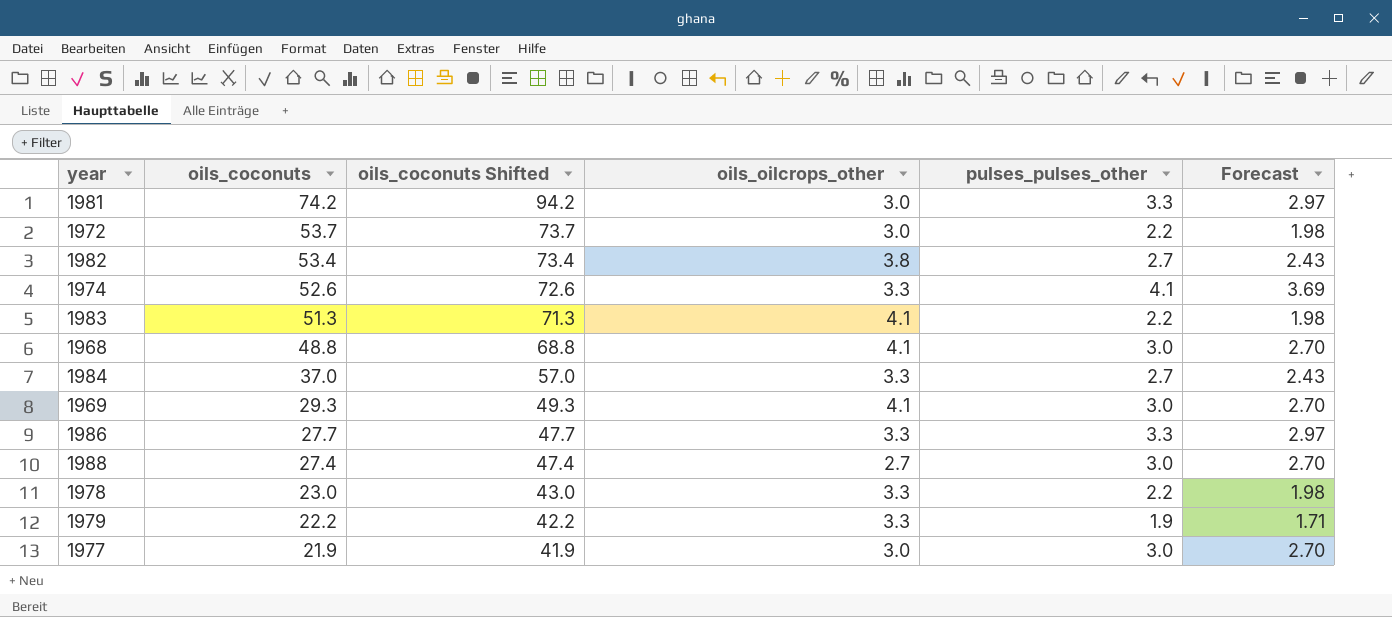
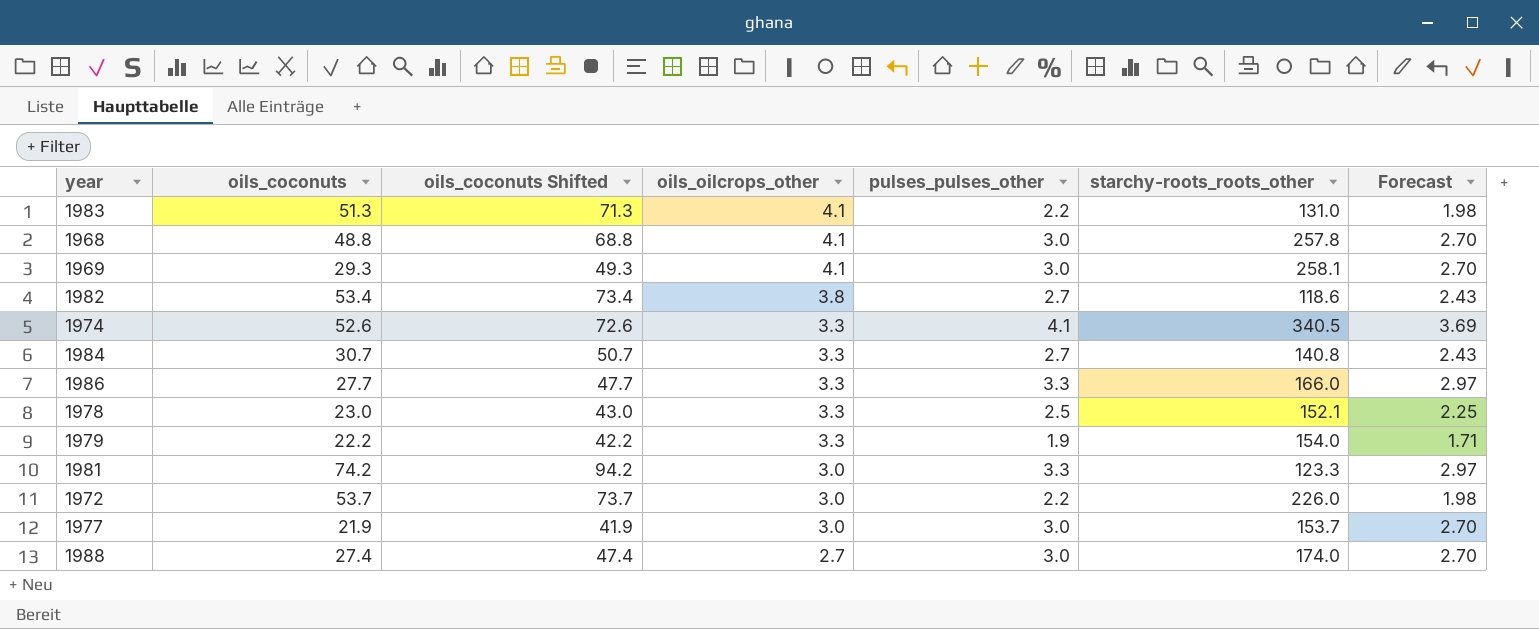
row order: oils_coconuts descending -> oils_oilcrops_other descending
column starchy-roots_roots_other | position: none -> 6
1984 | oils_coconuts: 37.0 -> 30.7
1984 | oils_coconuts Shifted: 57.0 -> 50.7
1978 | pulses_pulses_other: 2.2 -> 2.5
1978 | Forecast: 1.98 -> 2.25

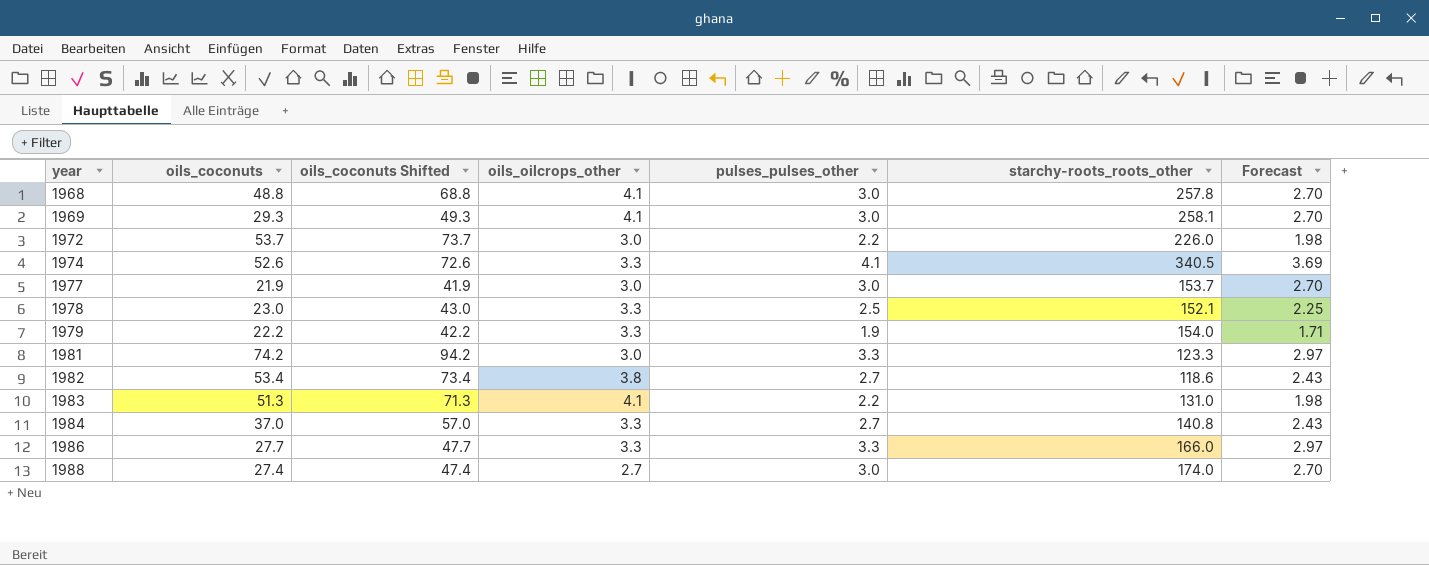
row order: oils_oilcrops_other descending -> year ascending
1984 | oils_coconuts: 30.7 -> 37.0
1984 | oils_coconuts Shifted: 50.7 -> 57.0

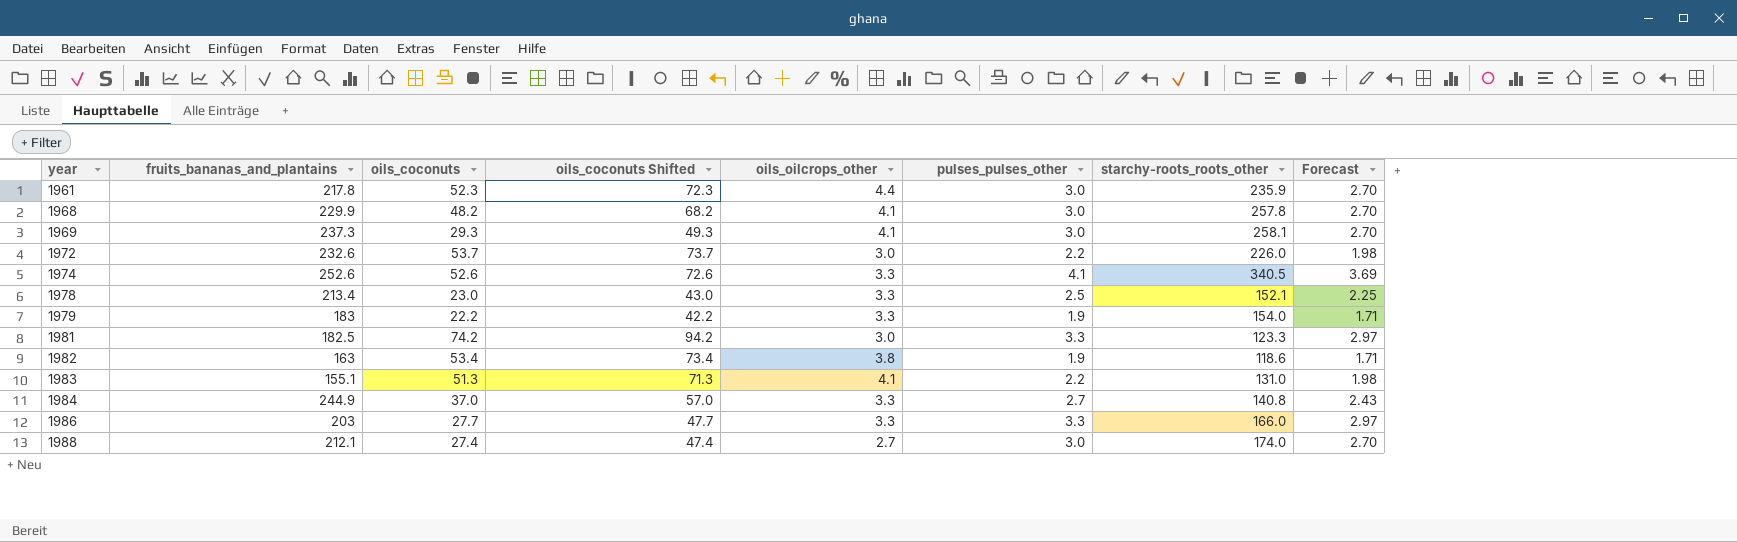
column fruits_bananas_and_plantains | position: none -> 2
row 1977: 21.9 | 41.9 | 3.0 | 3.0 | 153.7 | 2.70 -> none
row 1961: none -> 217.8 | 52.3 | 72.3 | 4.4 | 3.0 | 235.9 | 2.70
1968 | oils_coconuts: 48.8 -> 48.2
1968 | oils_coconuts Shifted: 68.8 -> 68.2
1982 | pulses_pulses_other: 2.7 -> 1.9
1982 | Forecast: 2.43 -> 1.71

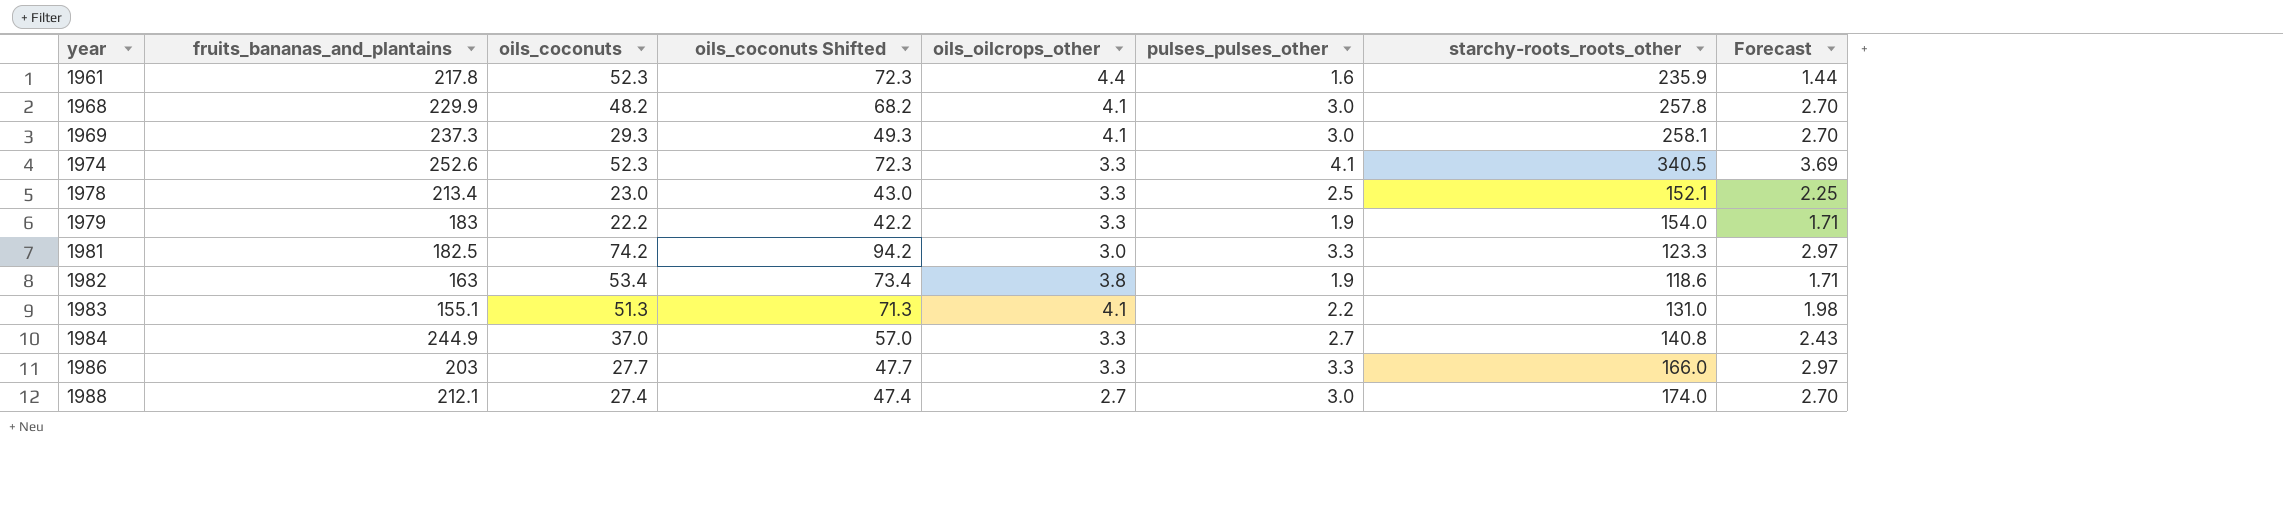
row 1972: 232.6 | 53.7 | 73.7 | 3.0 | 2.2 | 226.0 | 1.98 -> none
1961 | pulses_pulses_other: 3.0 -> 1.6
1961 | Forecast: 2.70 -> 1.44
1974 | oils_coconuts: 52.6 -> 52.3
1974 | oils_coconuts Shifted: 72.6 -> 72.3

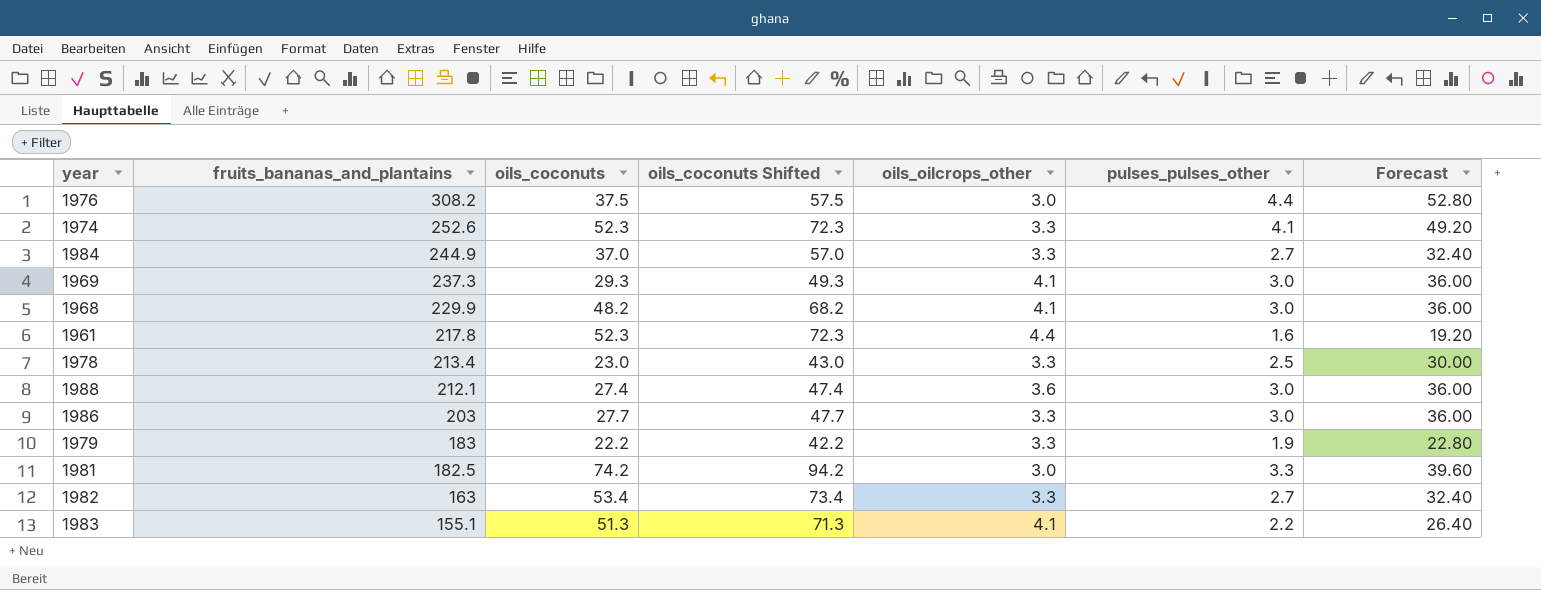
row order: year ascending -> fruits_bananas_and_plantains descending
column starchy-roots_roots_other | position: 7 -> none
column Forecast | formula: [pulses_pulses_other] * 0.9 -> [pulses_pulses_other] * 12
row 1976: none -> 308.2 | 37.5 | 57.5 | 3.0 | 4.4 | 52.80
1988 | oils_oilcrops_other: 2.7 -> 3.6
1986 | pulses_pulses_other: 3.3 -> 3.0
1982 | oils_oilcrops_other: 3.8 -> 3.3
1982 | pulses_pulses_other: 1.9 -> 2.7

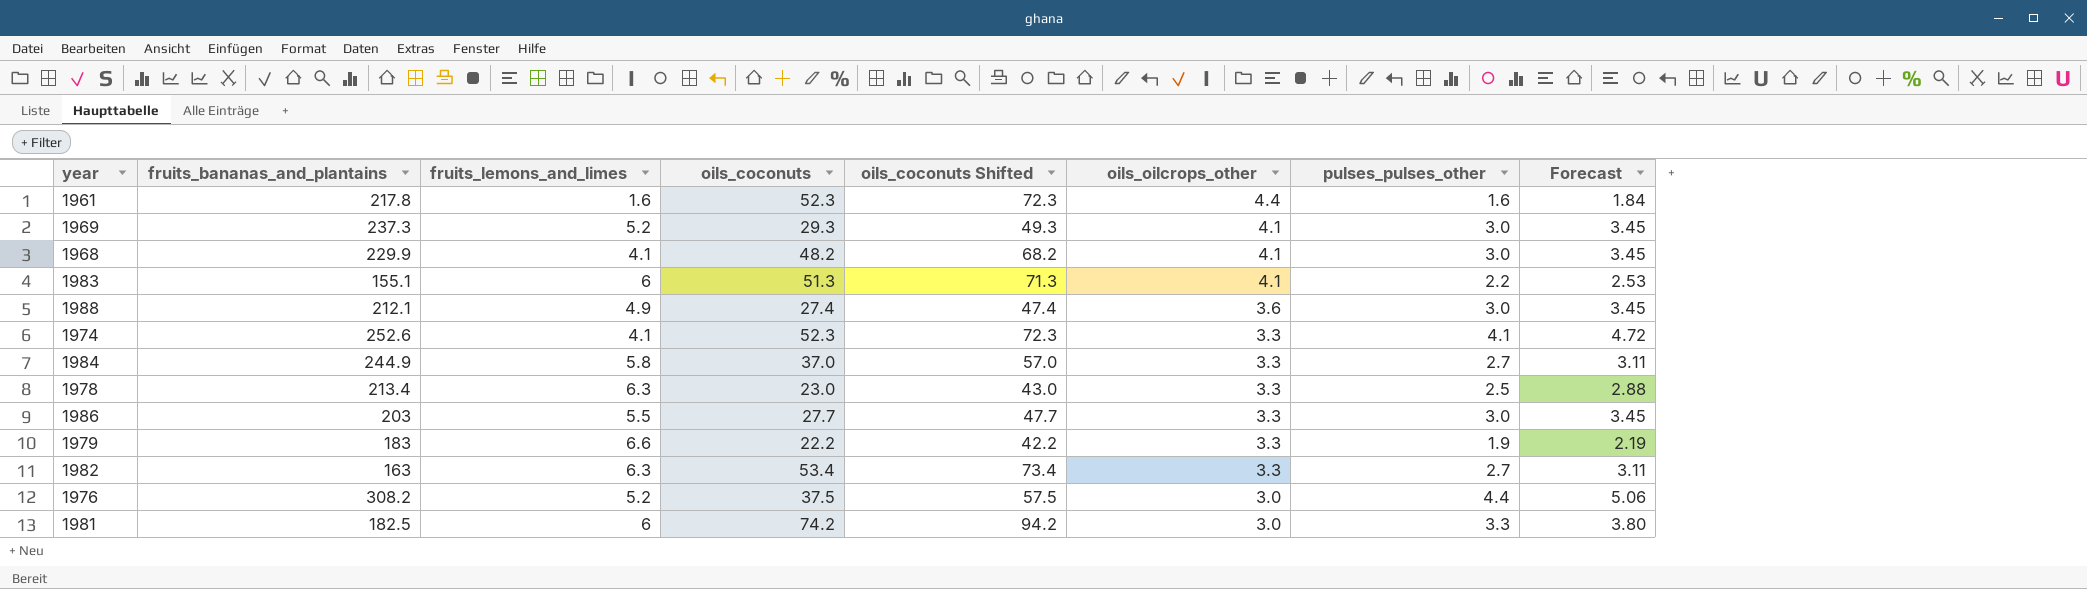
row order: fruits_bananas_and_plantains descending -> oils_oilcrops_other descending
column fruits_lemons_and_limes | position: none -> 3
column Forecast | formula: [pulses_pulses_other] * 12 -> [pulses_pulses_other] * 1.15

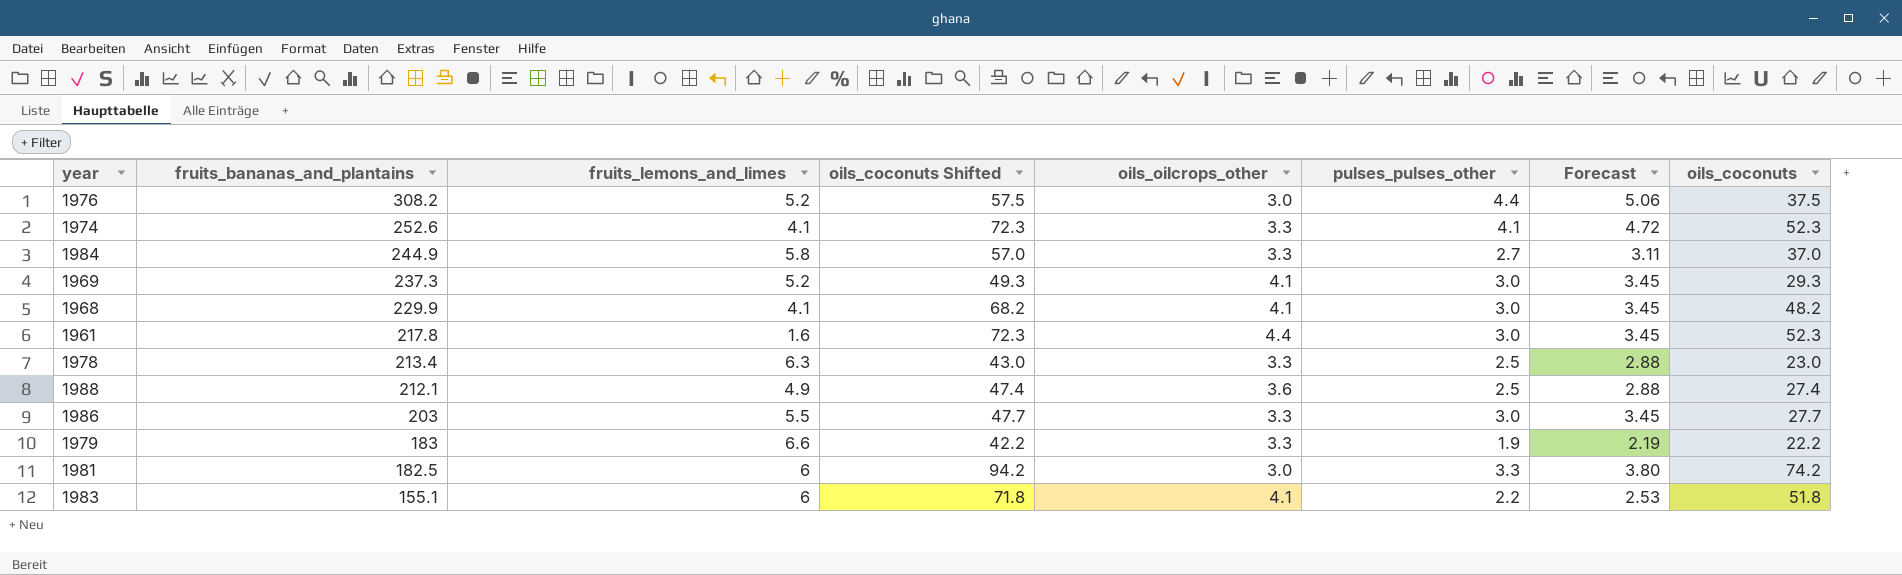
row order: oils_oilcrops_other descending -> fruits_bananas_and_plantains descending
column oils_coconuts | position: 4 -> 8
row 1982: 163 | 6.3 | 53.4 | 73.4 | 3.3 | 2.7 | 3.11 -> none
1961 | pulses_pulses_other: 1.6 -> 3.0
1961 | Forecast: 1.84 -> 3.45
1988 | pulses_pulses_other: 3.0 -> 2.5
1988 | Forecast: 3.45 -> 2.88
1983 | oils_coconuts Shifted: 71.3 -> 71.8
1983 | oils_coconuts: 51.3 -> 51.8

